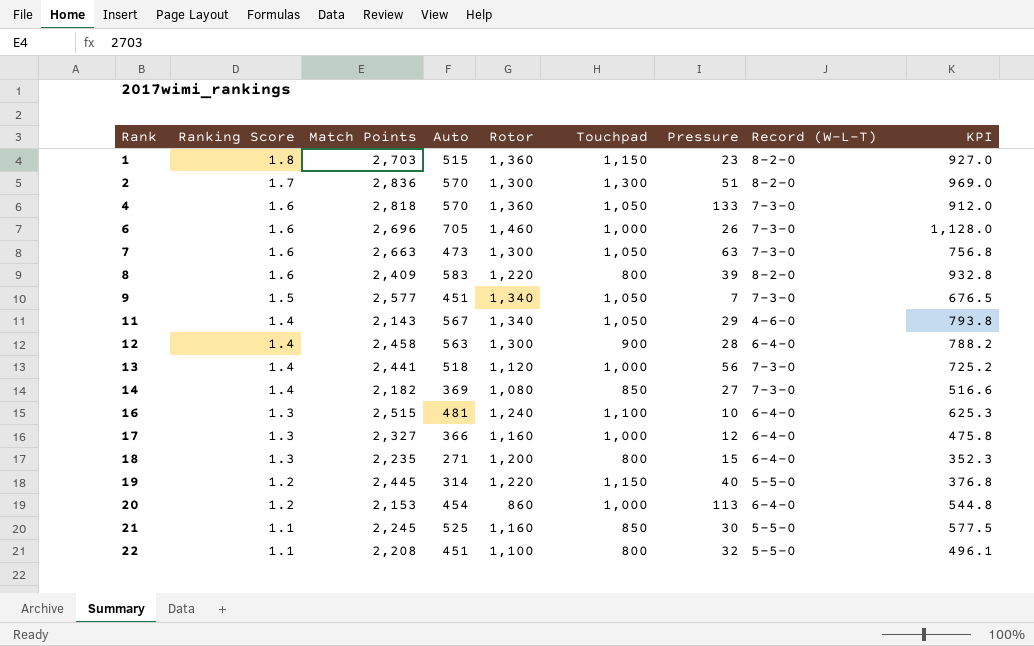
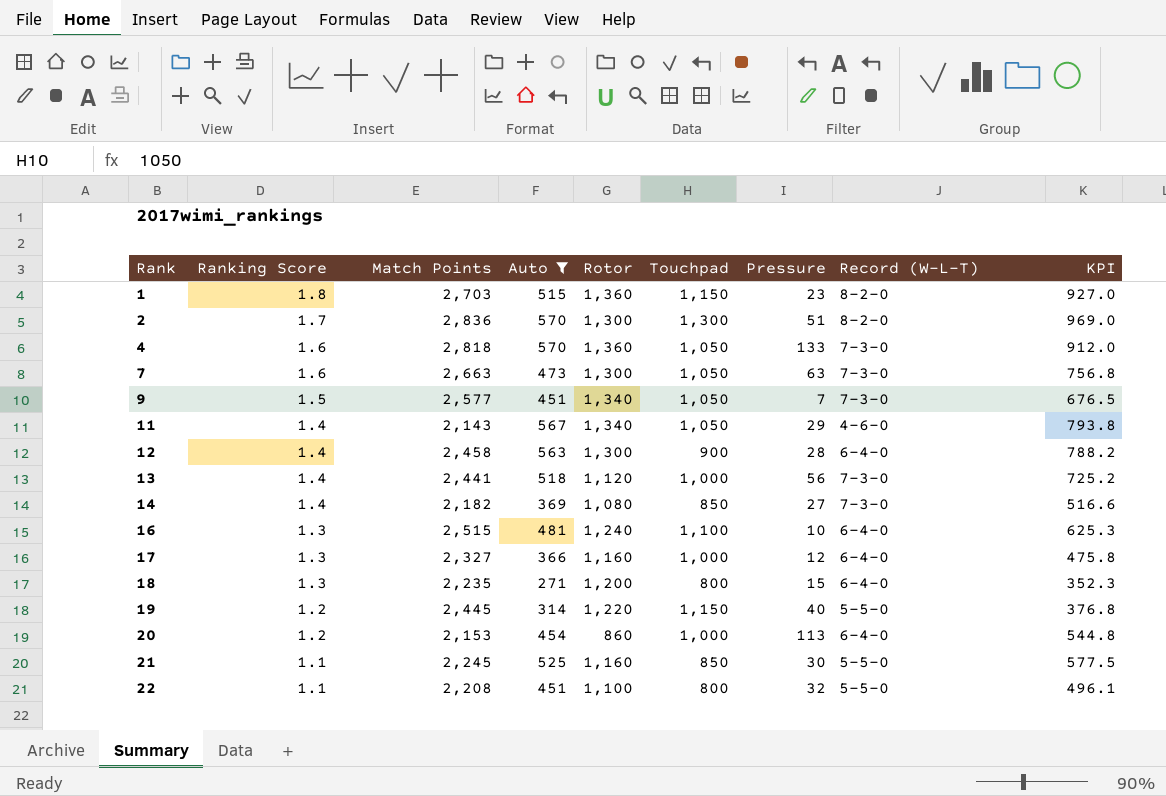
filter: none -> Auto <= 570

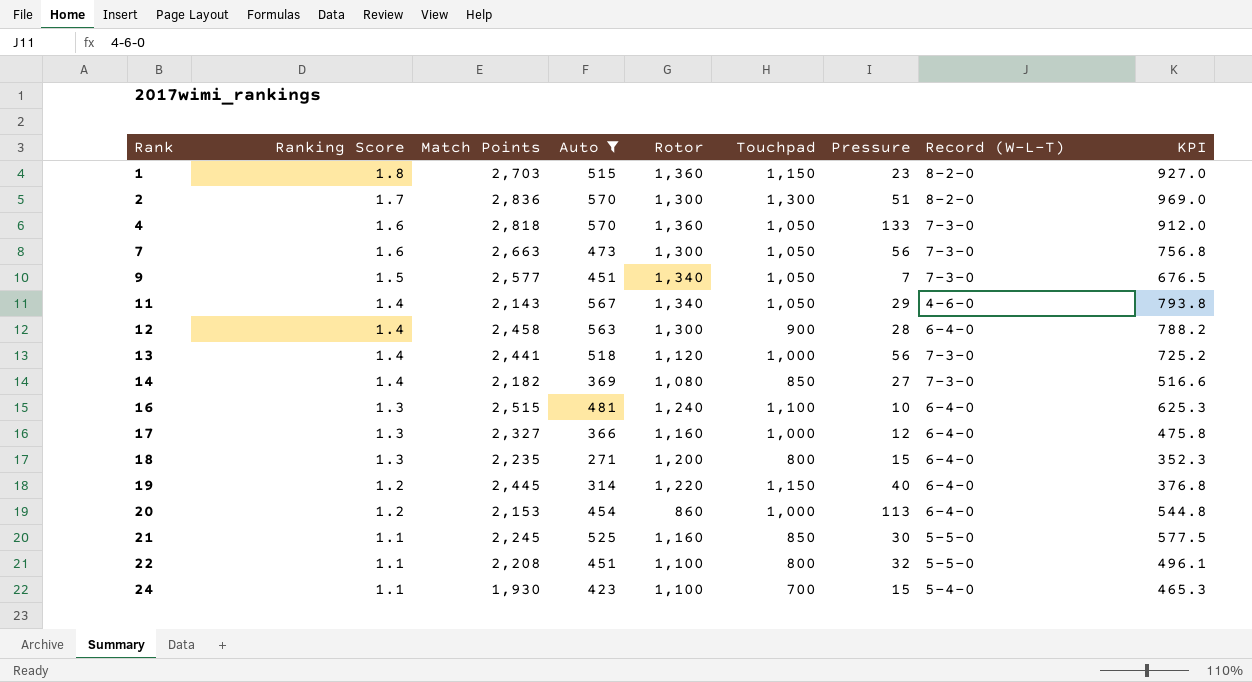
7 | Pressure: 63 -> 56
19 | Record (W-L-T): 5-5-0 -> 6-4-0
row 24: none -> 1.1 | 1,930 | 423 | 1,100 | 700 | 15 | 5-4-0 | 465.3

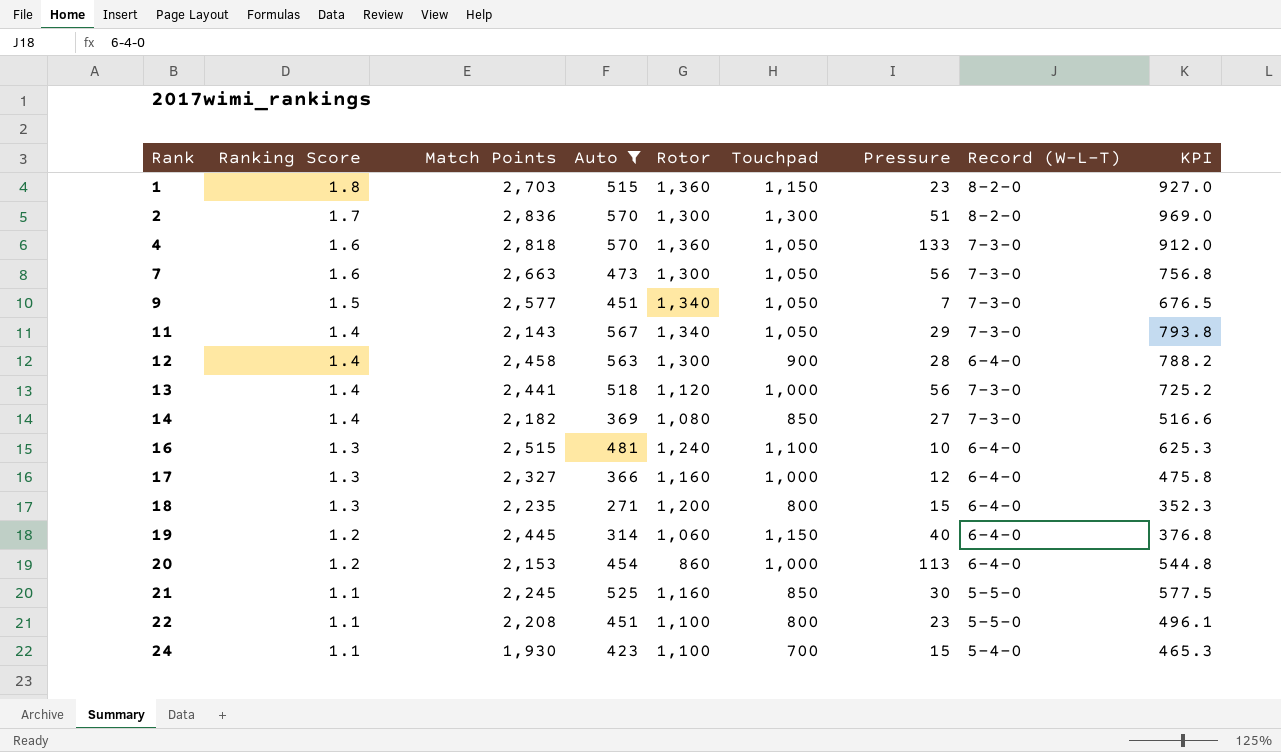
11 | Record (W-L-T): 4-6-0 -> 7-3-0
19 | Rotor: 1,220 -> 1,060
22 | Pressure: 32 -> 23

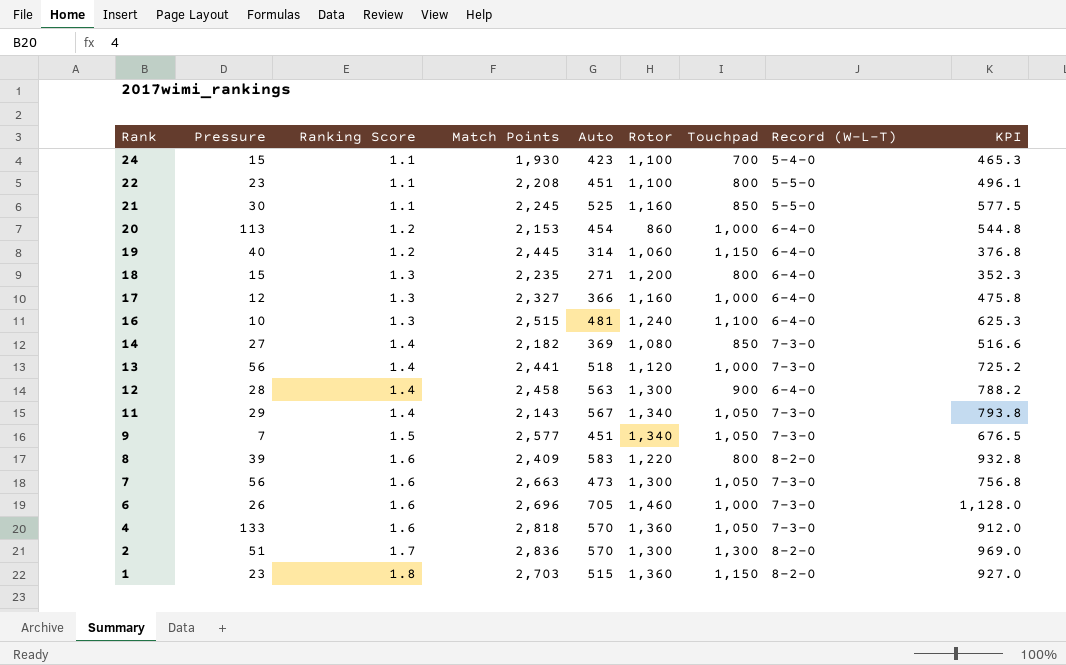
filter: Auto <= 570 -> none
row order: Rank ascending -> Rank descending
column Pressure | position: 7 -> 2

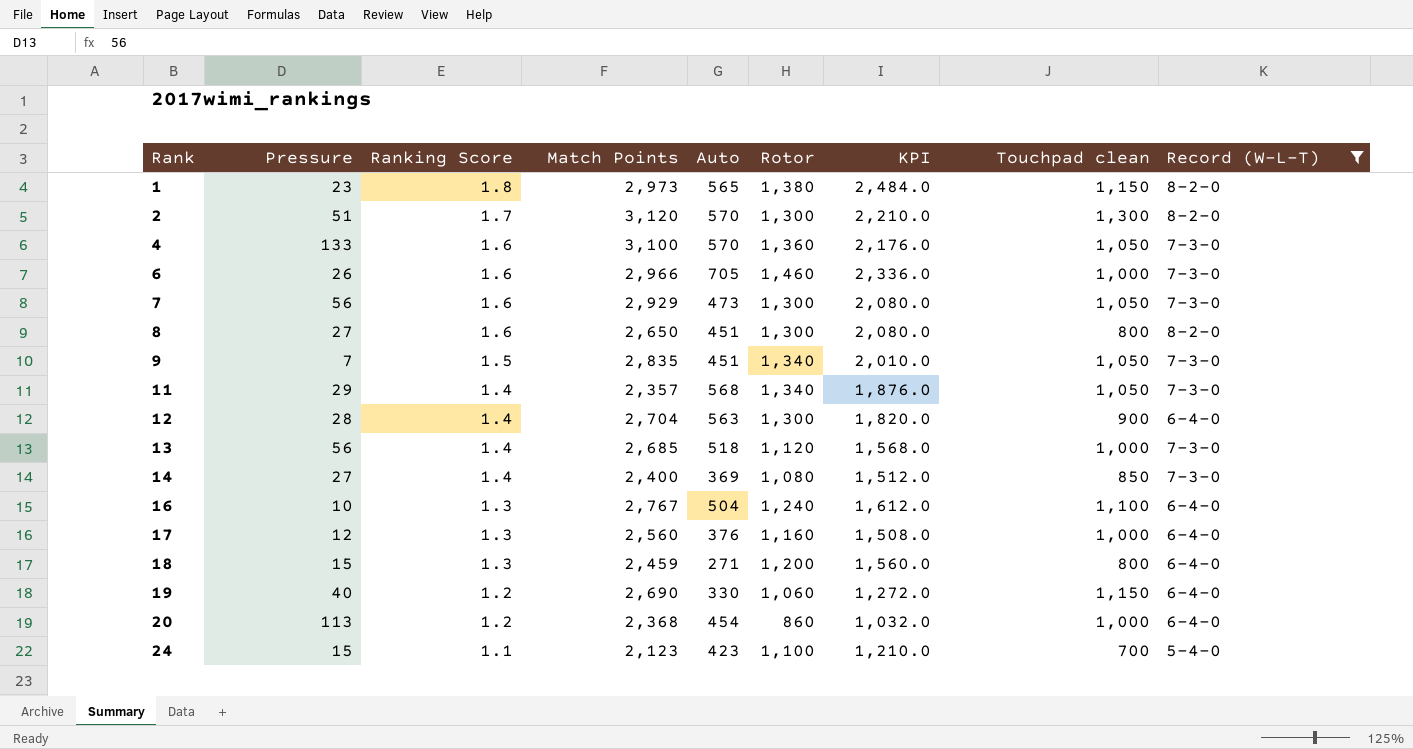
filter: none -> Record (W-L-T) != 5-5-0
row order: Rank descending -> Rank ascending
column KPI | formula: [Ranking Score] * [Auto] -> [Ranking Score] * [Rotor]
column KPI | position: 9 -> 7
column name: Touchpad -> Touchpad clean
1 | Match Points: 2,703 -> 2,973
1 | Auto: 515 -> 565
1 | Rotor: 1,360 -> 1,380
2 | Match Points: 2,836 -> 3,120
4 | Match Points: 2,818 -> 3,100
6 | Match Points: 2,696 -> 2,966
7 | Match Points: 2,663 -> 2,929
8 | Pressure: 39 -> 27
8 | Match Points: 2,409 -> 2,650
8 | Auto: 583 -> 451
8 | Rotor: 1,220 -> 1,300
9 | Match Points: 2,577 -> 2,835
11 | Match Points: 2,143 -> 2,357
11 | Auto: 567 -> 568
12 | Match Points: 2,458 -> 2,704
13 | Match Points: 2,441 -> 2,685
14 | Match Points: 2,182 -> 2,400
16 | Match Points: 2,515 -> 2,767
16 | Auto: 481 -> 504
17 | Match Points: 2,327 -> 2,560
17 | Auto: 366 -> 376
18 | Match Points: 2,235 -> 2,459
19 | Match Points: 2,445 -> 2,690
19 | Auto: 314 -> 330
20 | Match Points: 2,153 -> 2,368
24 | Match Points: 1,930 -> 2,123

